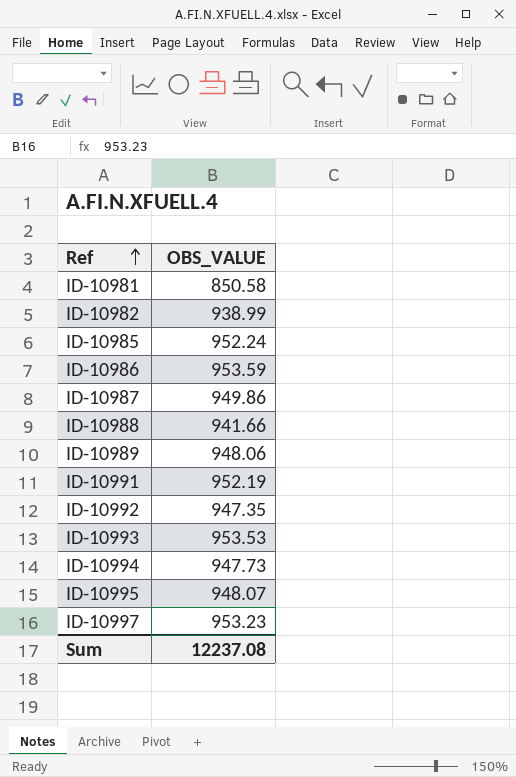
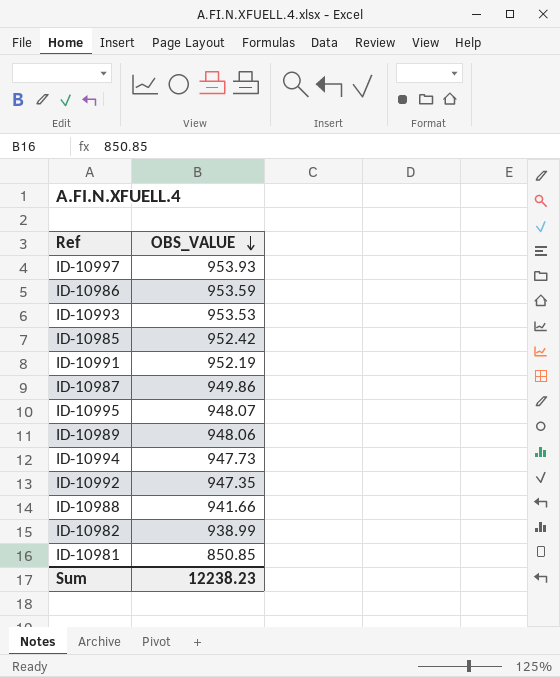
row order: Ref ascending -> OBS_VALUE descending
ID-10997 | OBS_VALUE: 953.23 -> 953.93
ID-10985 | OBS_VALUE: 952.24 -> 952.42
ID-10981 | OBS_VALUE: 850.58 -> 850.85
Sum | OBS_VALUE: 12237.08 -> 12238.23

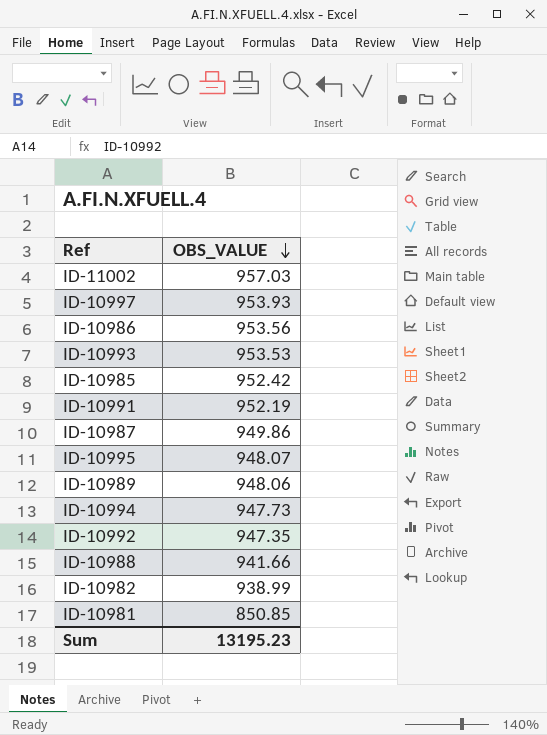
row ID-11002: none -> 957.03
ID-10986 | OBS_VALUE: 953.59 -> 953.56
Sum | OBS_VALUE: 12238.23 -> 13195.23

